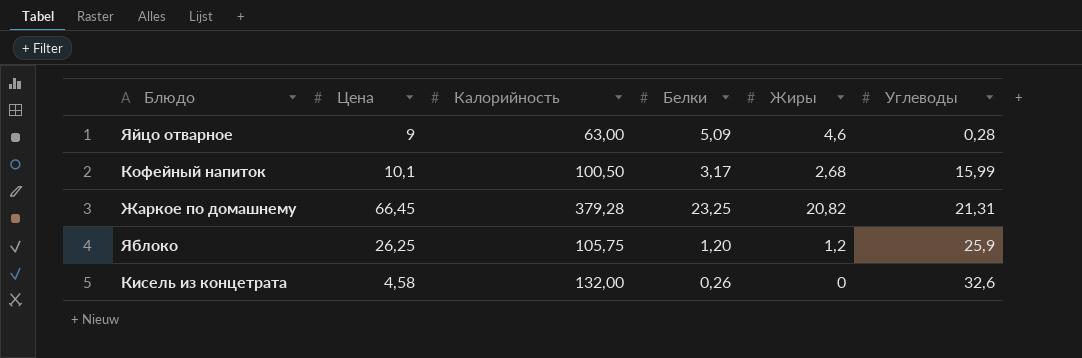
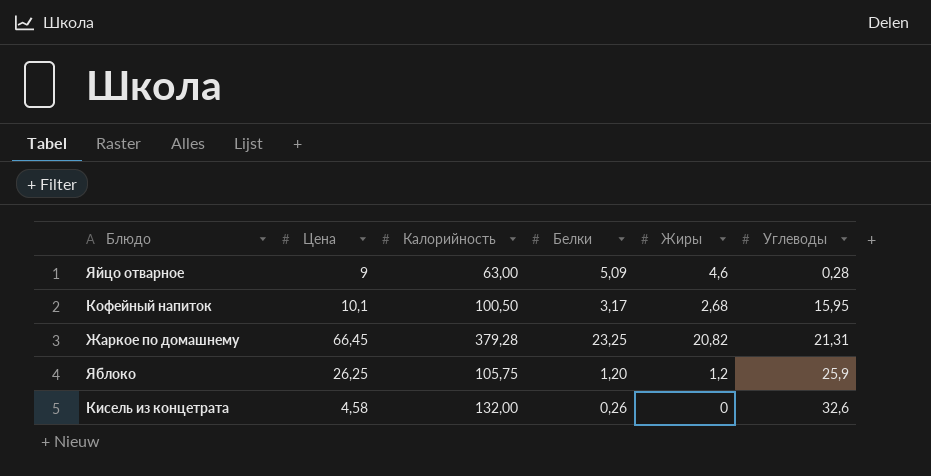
Кофейный напиток | Углеводы: 15,99 -> 15,95

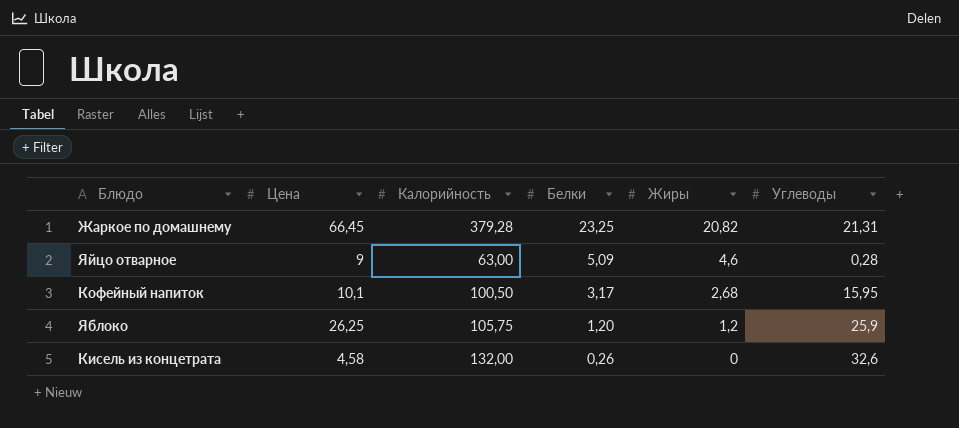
row order: Углеводы ascending -> Белки descending

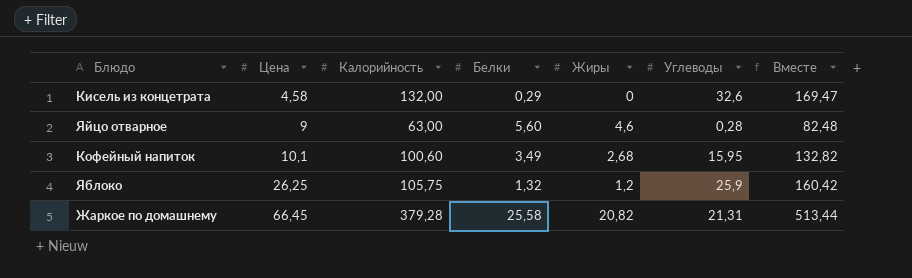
row order: Белки descending -> Цена ascending
column Вместе | formula: none -> [Цена] + [Калорийность] + [Белки] + [Жиры] + [Углеводы]
Кисель из концетрата | Белки: 0,26 -> 0,29
Яйцо отварное | Белки: 5,09 -> 5,60
Кофейный напиток | Калорийность: 100,50 -> 100,60
Кофейный напиток | Белки: 3,17 -> 3,49
Яблоко | Белки: 1,20 -> 1,32
Жаркое по домашнему | Белки: 23,25 -> 25,58

